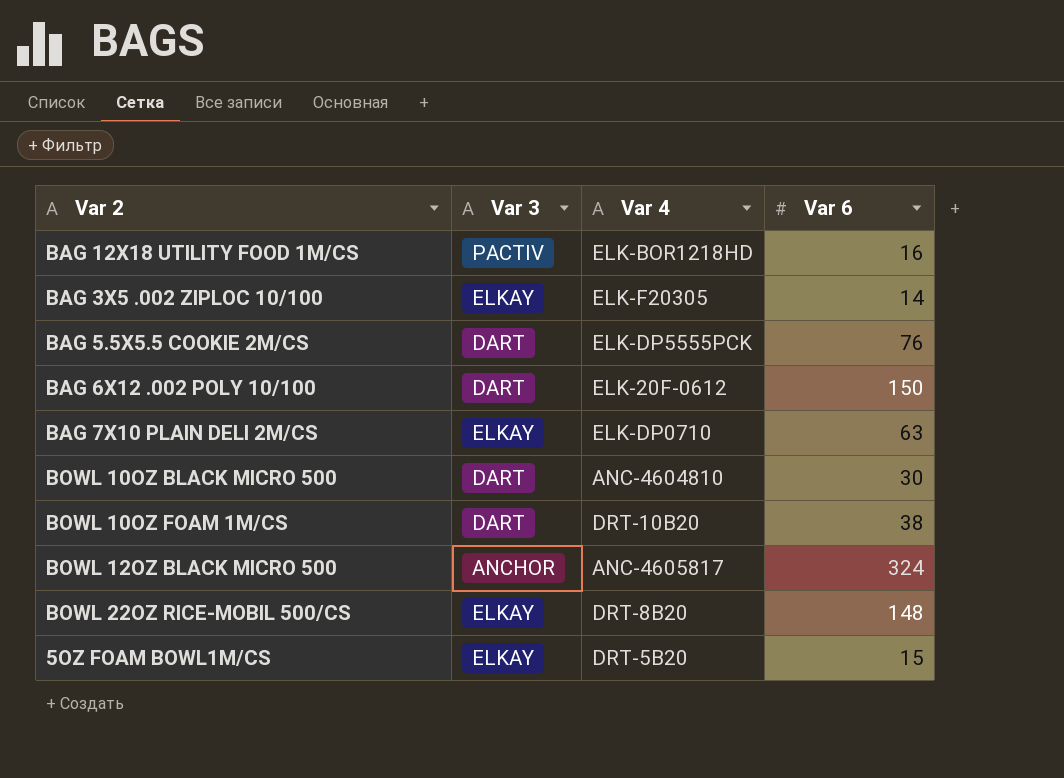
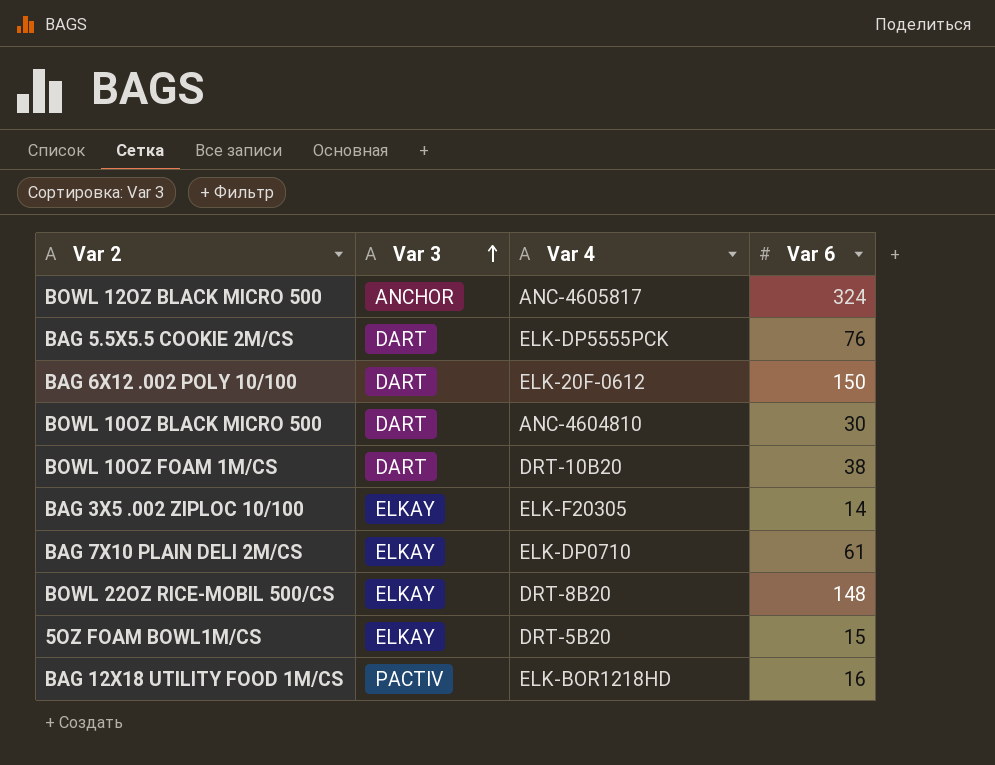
row order: none -> Var 3 ascending
BAG 7X10 PLAIN DELI 2M/CS | Var 6: 63 -> 61

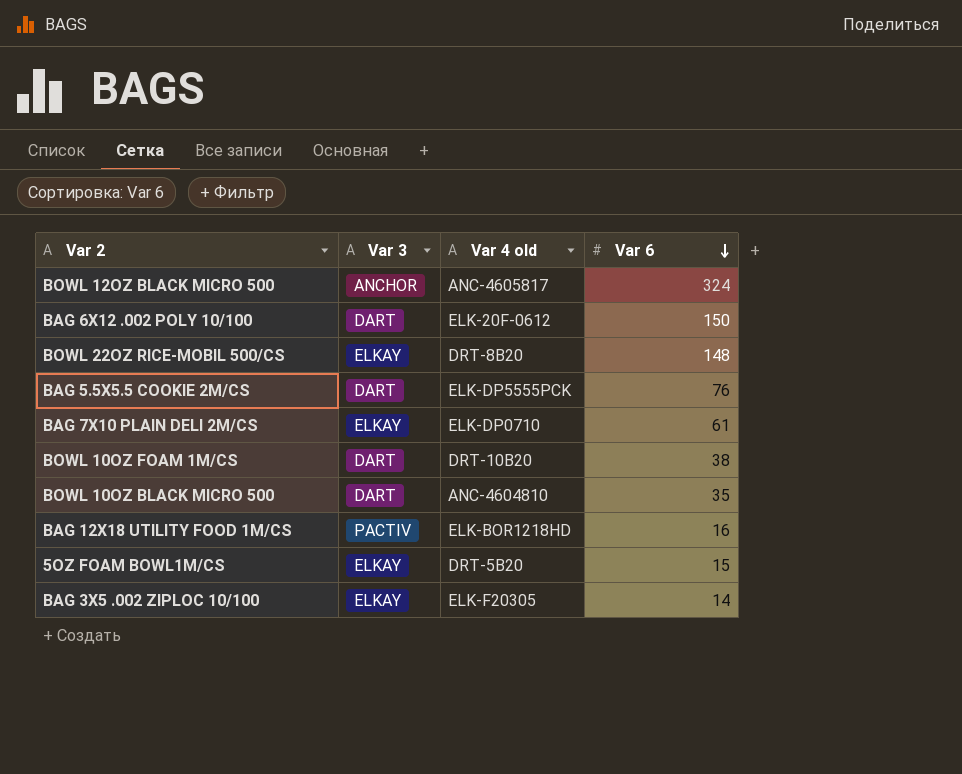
row order: Var 3 ascending -> Var 6 descending
column name: Var 4 -> Var 4 old
BOWL 10OZ BLACK MICRO 500 | Var 6: 30 -> 35

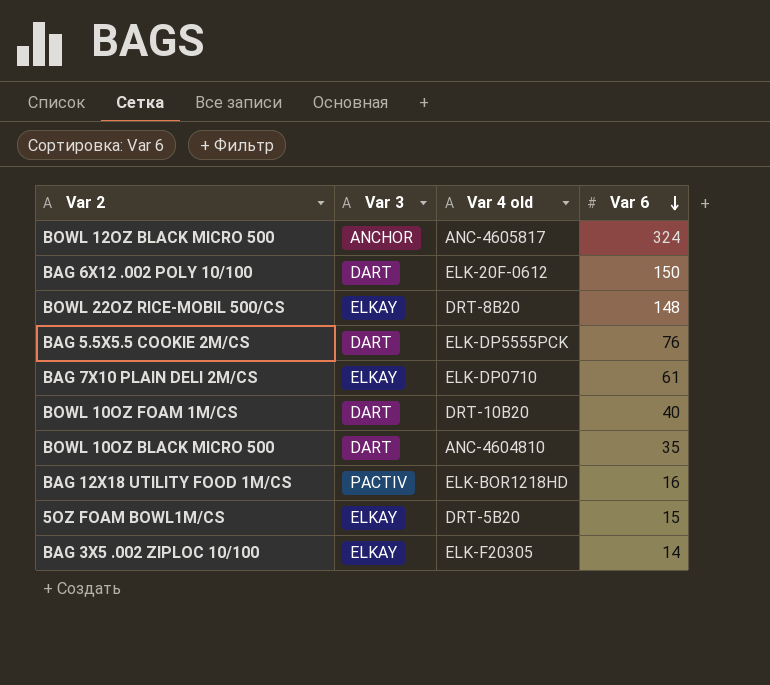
BOWL 10OZ FOAM 1M/CS | Var 6: 38 -> 40

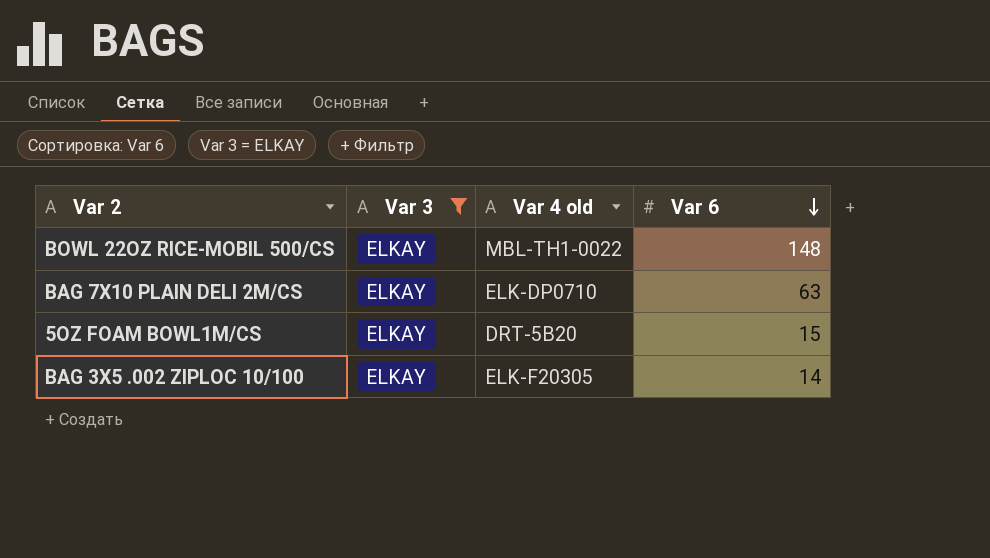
filter: none -> Var 3 = ELKAY
BOWL 22OZ RICE-MOBIL 500/CS | Var 4 old: DRT-8B20 -> MBL-TH1-0022
BAG 7X10 PLAIN DELI 2M/CS | Var 6: 61 -> 63

